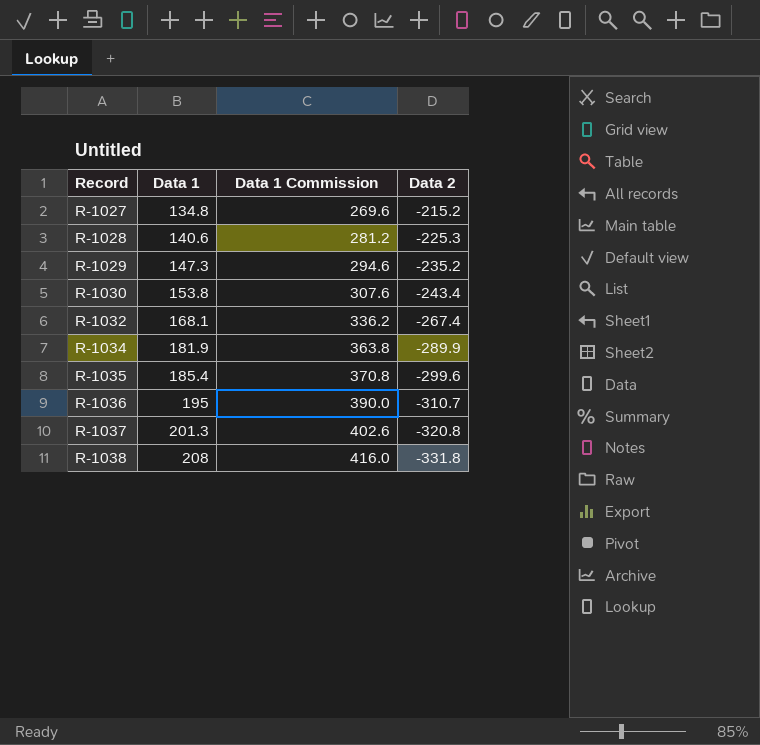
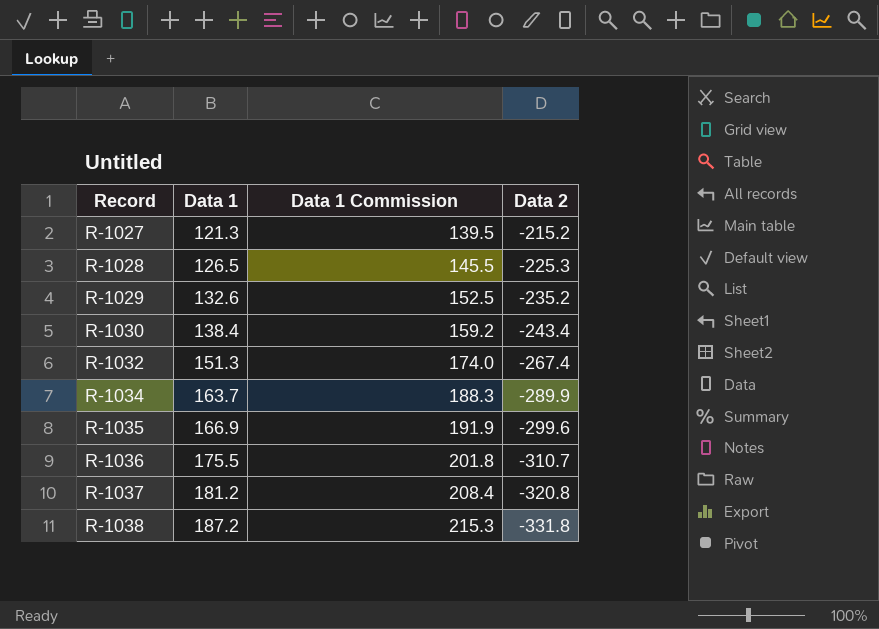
column Data 1 Commission | formula: [Data 1] * 2 -> [Data 1] * 1.15
R-1027 | Data 1: 134.8 -> 121.3
R-1028 | Data 1: 140.6 -> 126.5
R-1029 | Data 1: 147.3 -> 132.6
R-1030 | Data 1: 153.8 -> 138.4
R-1032 | Data 1: 168.1 -> 151.3
R-1034 | Data 1: 181.9 -> 163.7
R-1035 | Data 1: 185.4 -> 166.9
R-1036 | Data 1: 195 -> 175.5
R-1037 | Data 1: 201.3 -> 181.2
R-1038 | Data 1: 208 -> 187.2

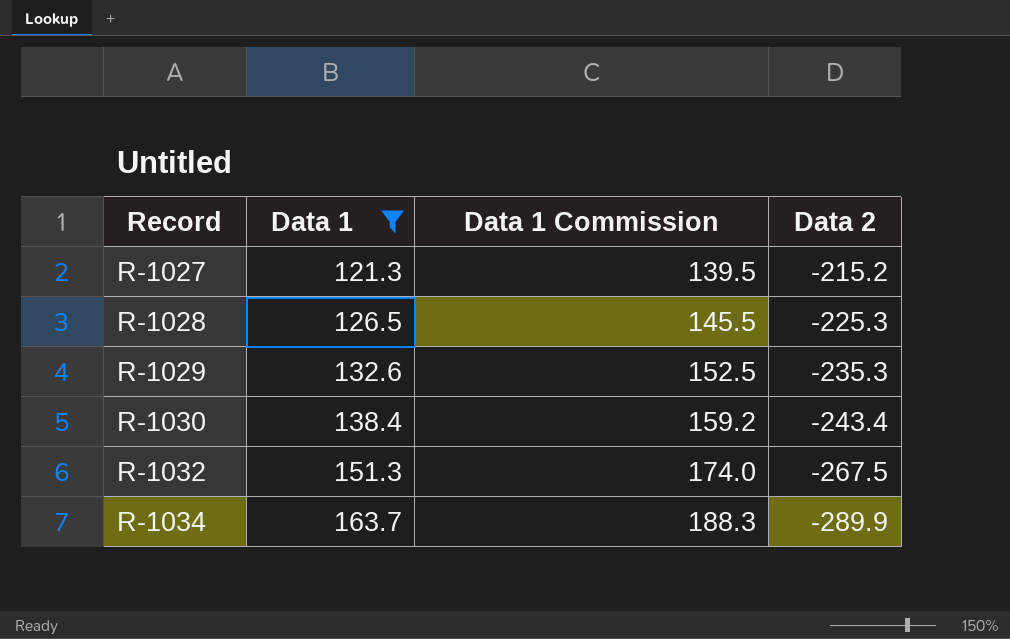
filter: none -> Data 1 <= 163.7
R-1029 | Data 2: -235.2 -> -235.3
R-1032 | Data 2: -267.4 -> -267.5

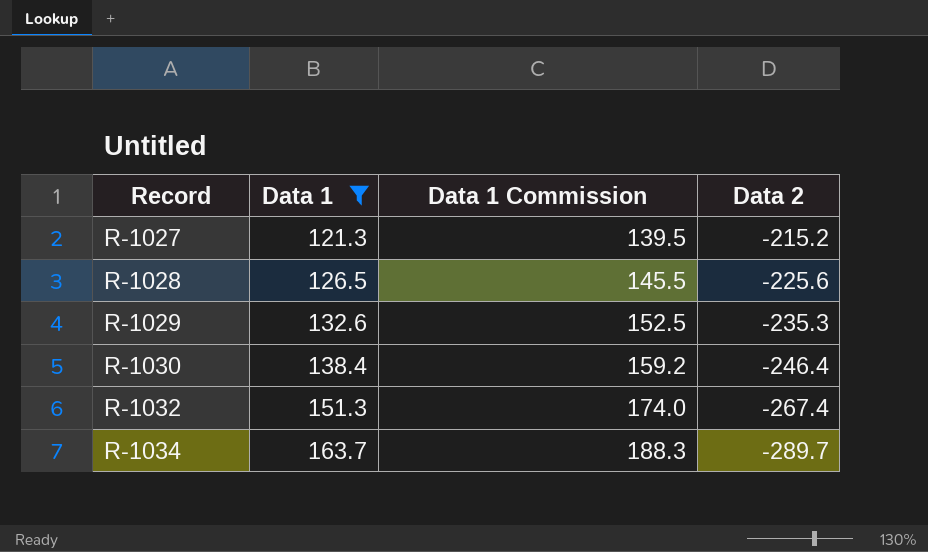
R-1028 | Data 2: -225.3 -> -225.6
R-1030 | Data 2: -243.4 -> -246.4
R-1032 | Data 2: -267.5 -> -267.4
R-1034 | Data 2: -289.9 -> -289.7

